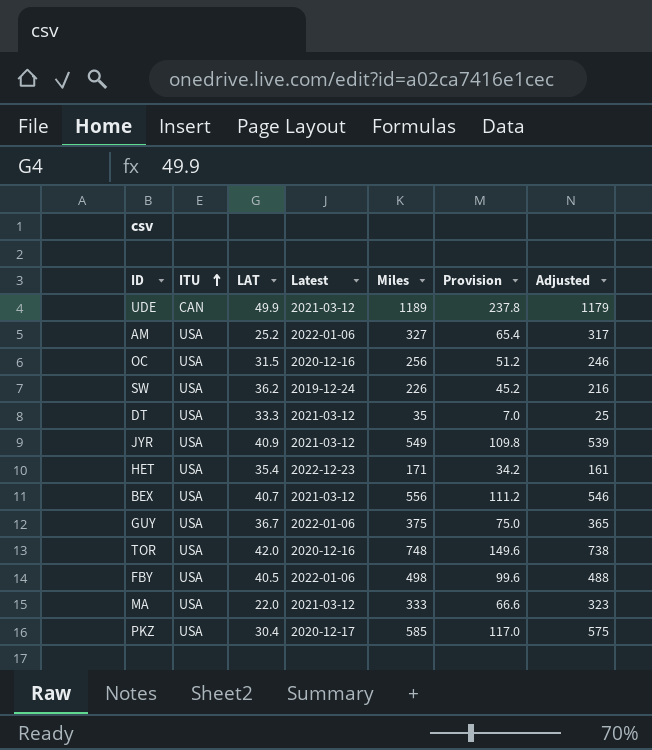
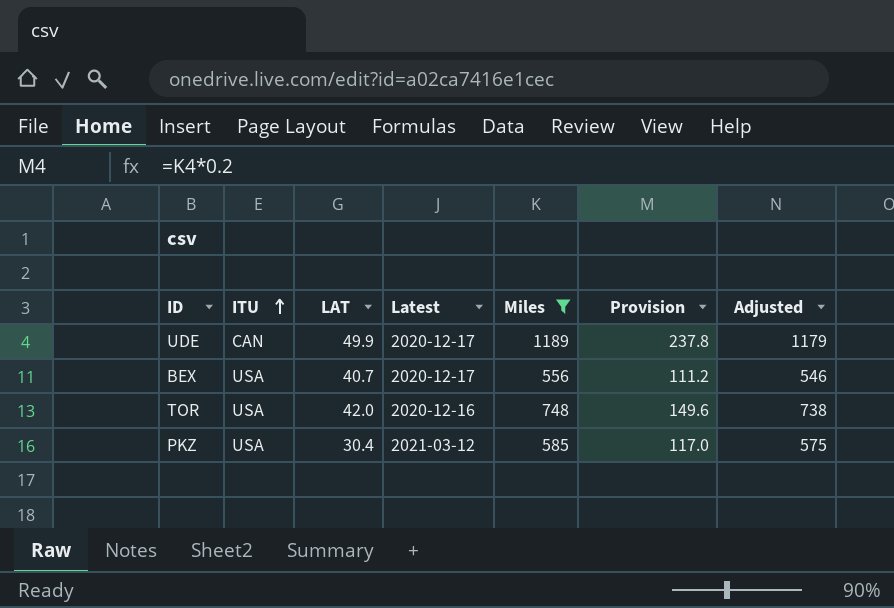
filter: none -> Miles >= 556
UDE | Latest: 2021-03-12 -> 2020-12-17
BEX | Latest: 2021-03-12 -> 2020-12-17
PKZ | Latest: 2020-12-17 -> 2021-03-12

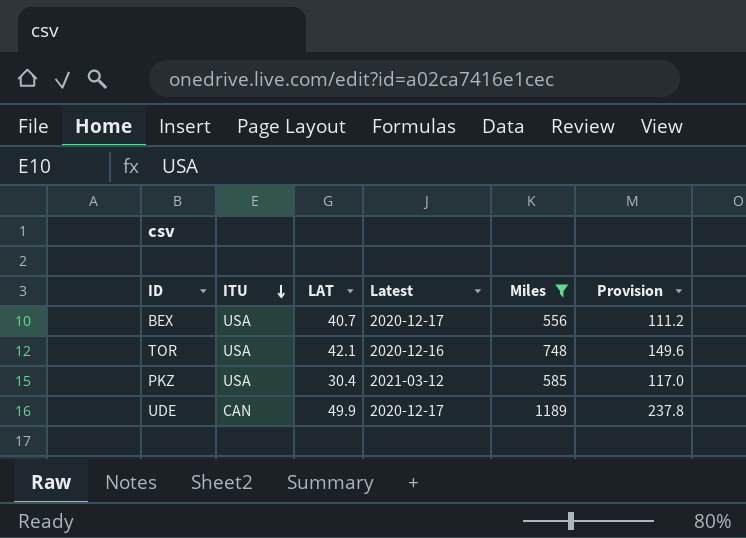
row order: ITU ascending -> ITU descending
column Adjusted | formula: [Miles] - 10 -> none
TOR | LAT: 42.0 -> 42.1

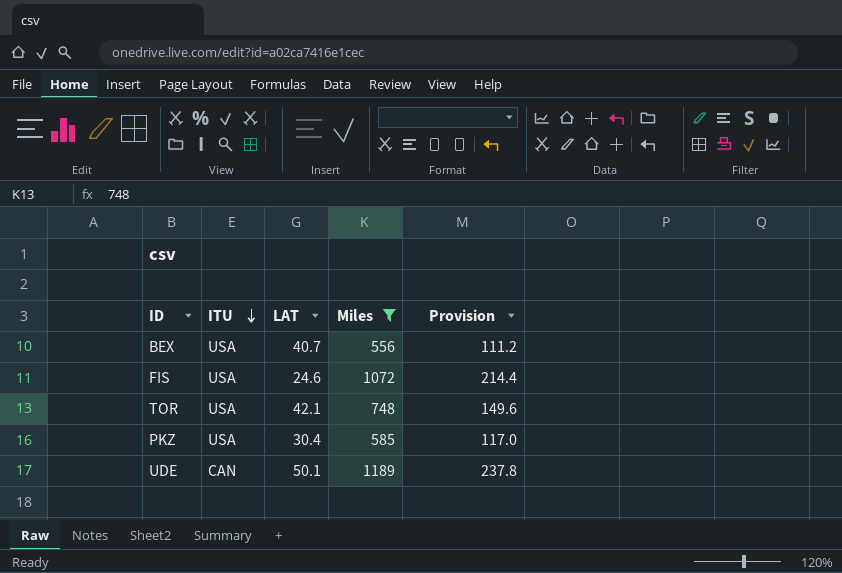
column Latest | position: 4 -> none
row FIS: none -> USA | 24.6 | 1072 | 214.4
UDE | LAT: 49.9 -> 50.1

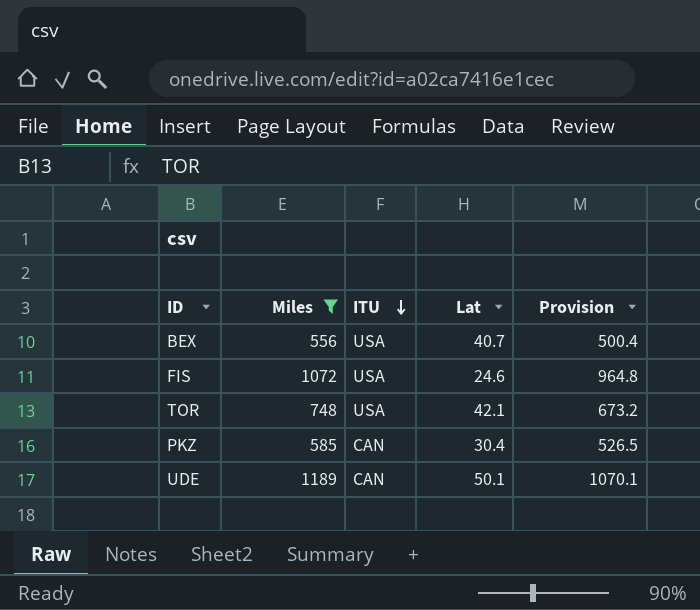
column Miles | position: 4 -> 2
column name: LAT -> Lat
column Provision | formula: [Miles] * 0.2 -> [Miles] * 0.9
PKZ | ITU: USA -> CAN

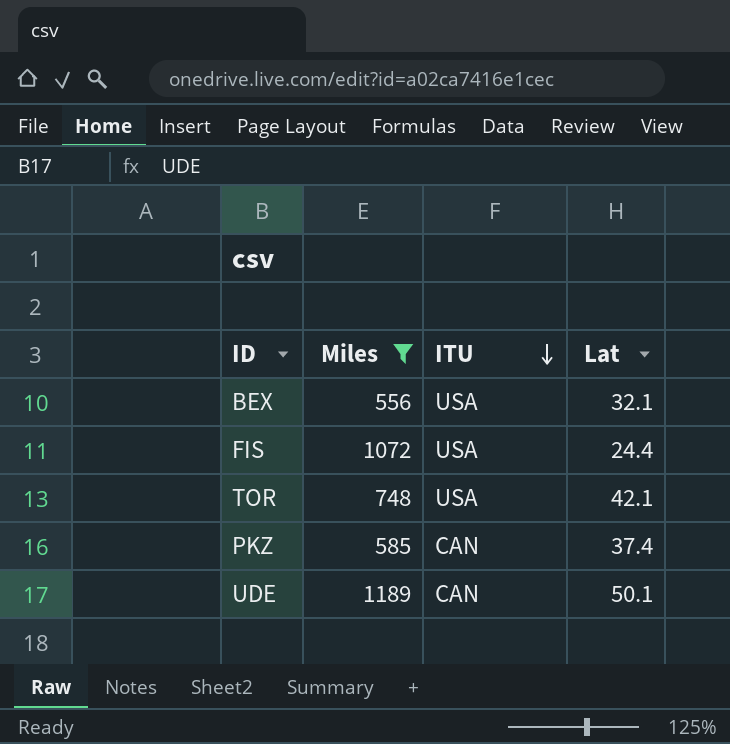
column Provision | formula: [Miles] * 0.9 -> none
BEX | Lat: 40.7 -> 32.1
FIS | Lat: 24.6 -> 24.4
PKZ | Lat: 30.4 -> 37.4

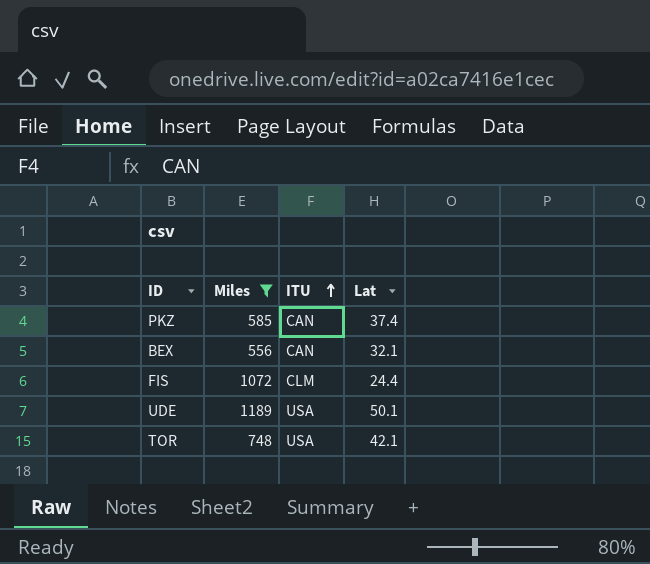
row order: ITU descending -> ITU ascending
BEX | ITU: USA -> CAN
FIS | ITU: USA -> CLM
UDE | ITU: CAN -> USA

